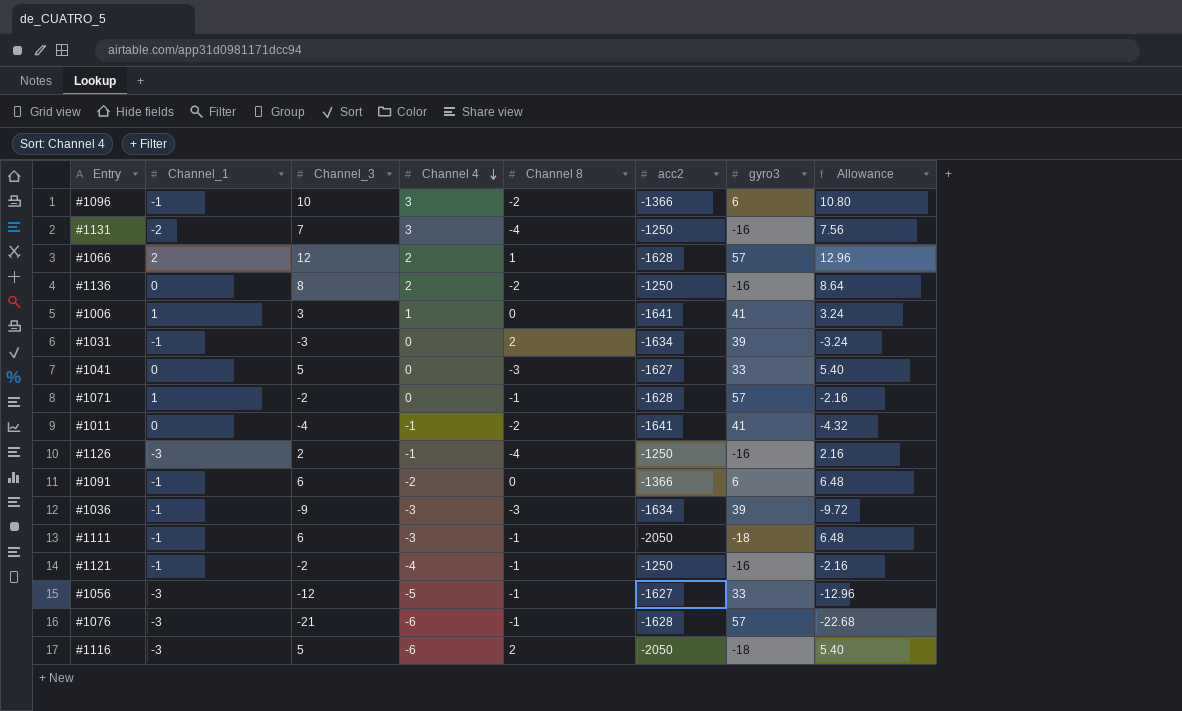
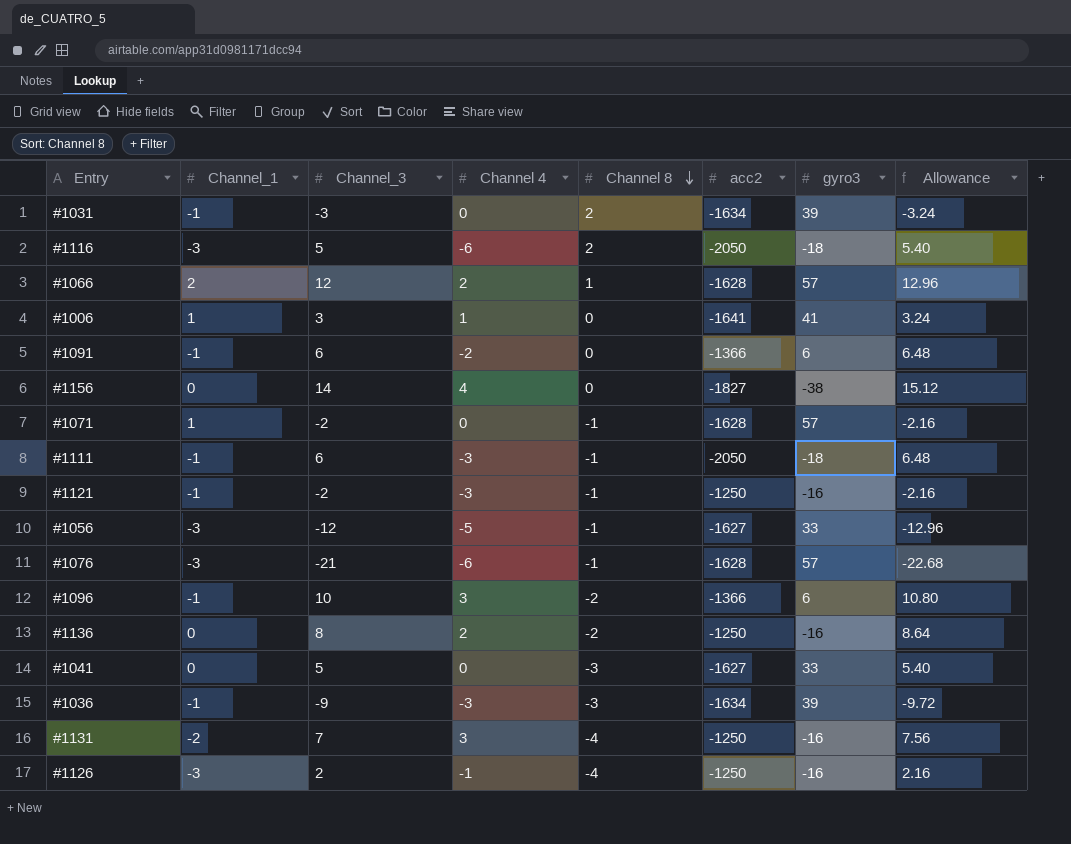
row order: Channel 4 descending -> Channel 8 descending
row #1011: 0 | -4 | -1 | -2 | -1641 | 41 | -4.32 -> none
row #1156: none -> 0 | 14 | 4 | 0 | -1827 | -38 | 15.12
#1121 | Channel 4: -4 -> -3

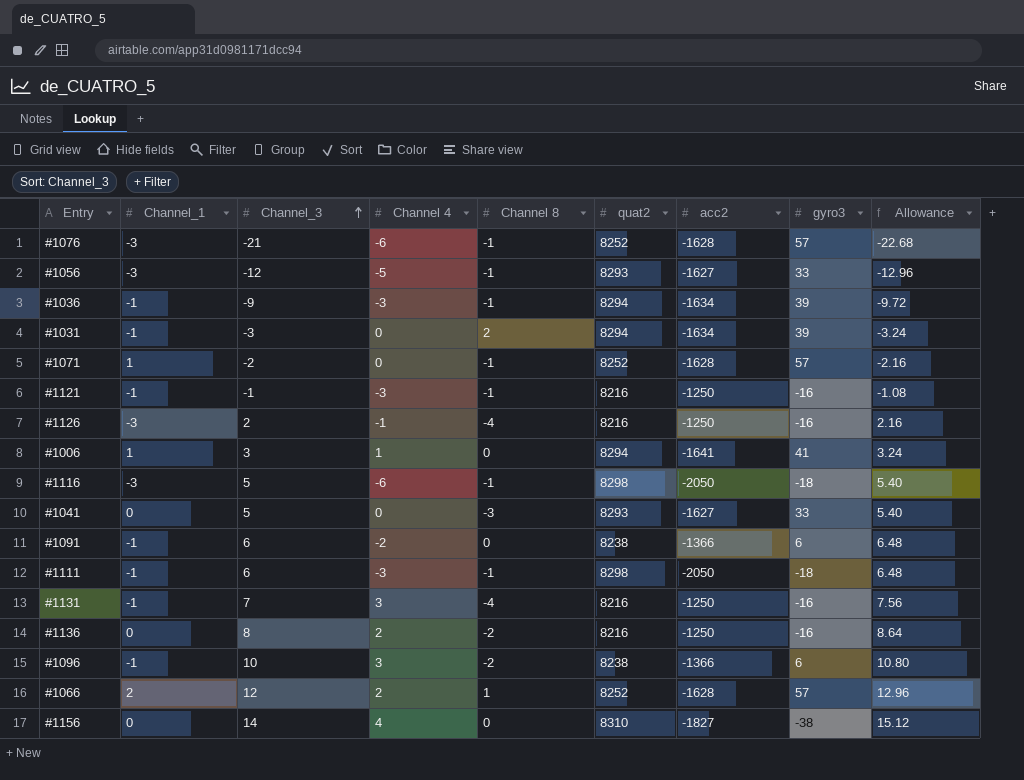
row order: Channel 8 descending -> Channel_3 ascending
column quat2 | position: none -> 6
#1036 | Channel 8: -3 -> -1
#1121 | Channel_3: -2 -> -1
#1121 | Allowance: -2.16 -> -1.08
#1116 | Channel 8: 2 -> -1
#1131 | Channel_1: -2 -> -1

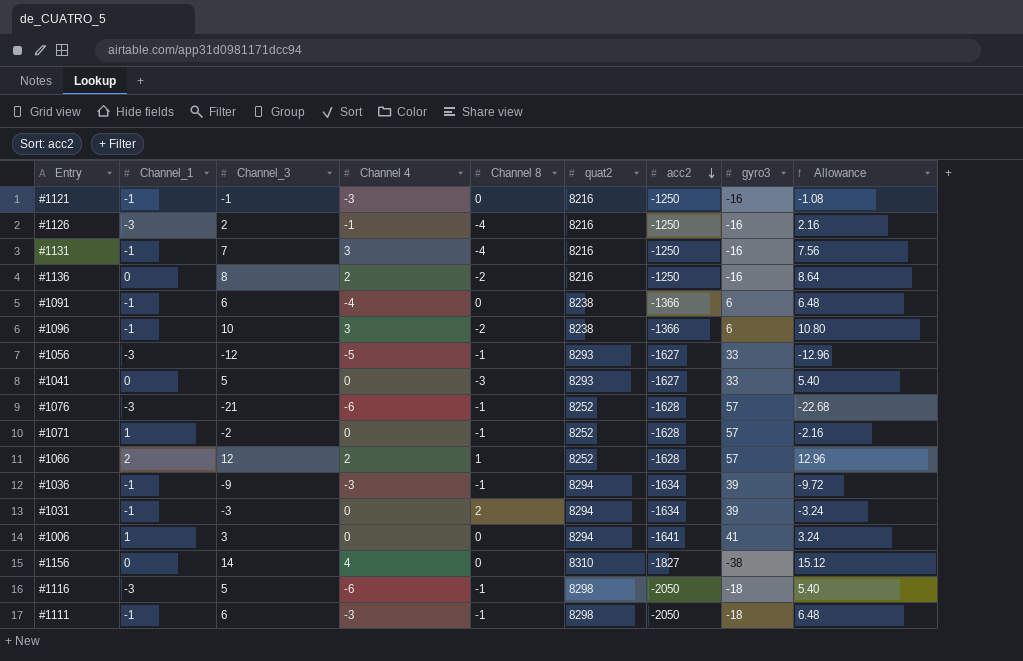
row order: Channel_3 ascending -> acc2 descending
#1121 | Channel 8: -1 -> 0
#1091 | Channel 4: -2 -> -4
#1006 | Channel 4: 1 -> 0

